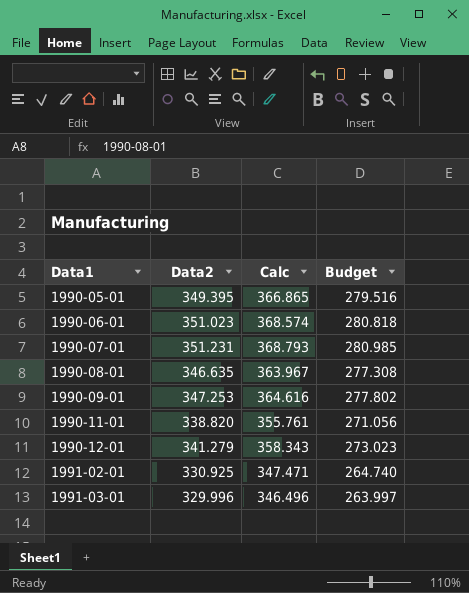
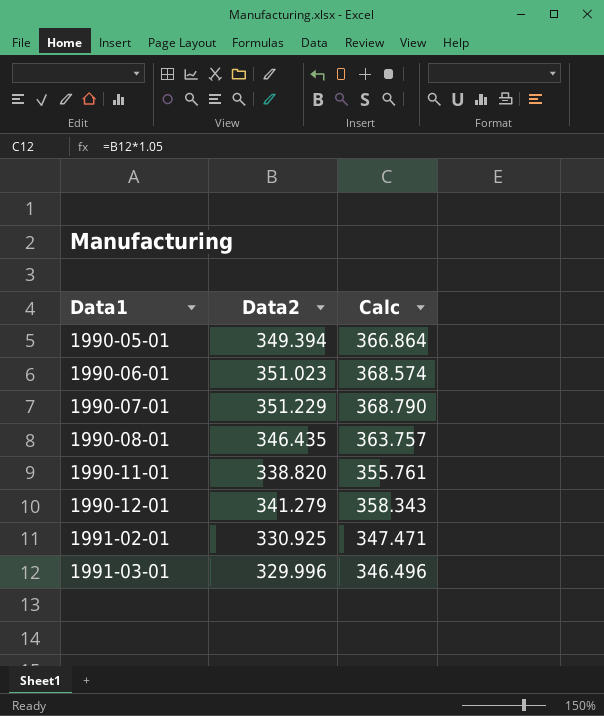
column Budget | formula: [Data2] * 0.8 -> none
row 1990-09-01: 347.253 | 364.616 | 277.802 -> none
1990-05-01 | Data2: 349.395 -> 349.394
1990-05-01 | Calc: 366.865 -> 366.864
1990-07-01 | Data2: 351.231 -> 351.229
1990-07-01 | Calc: 368.793 -> 368.790
1990-08-01 | Data2: 346.635 -> 346.435
1990-08-01 | Calc: 363.967 -> 363.757

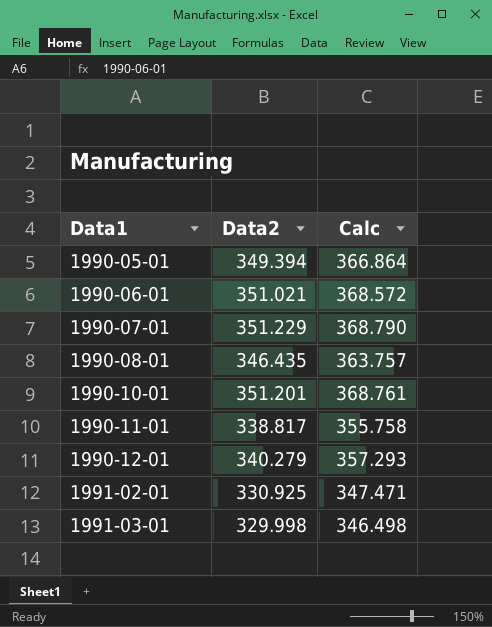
1990-06-01 | Data2: 351.023 -> 351.021
1990-06-01 | Calc: 368.574 -> 368.572
row 1990-10-01: none -> 351.201 | 368.761
1990-11-01 | Data2: 338.820 -> 338.817
1990-11-01 | Calc: 355.761 -> 355.758
1990-12-01 | Data2: 341.279 -> 340.279
1990-12-01 | Calc: 358.343 -> 357.293
1991-03-01 | Data2: 329.996 -> 329.998
1991-03-01 | Calc: 346.496 -> 346.498

